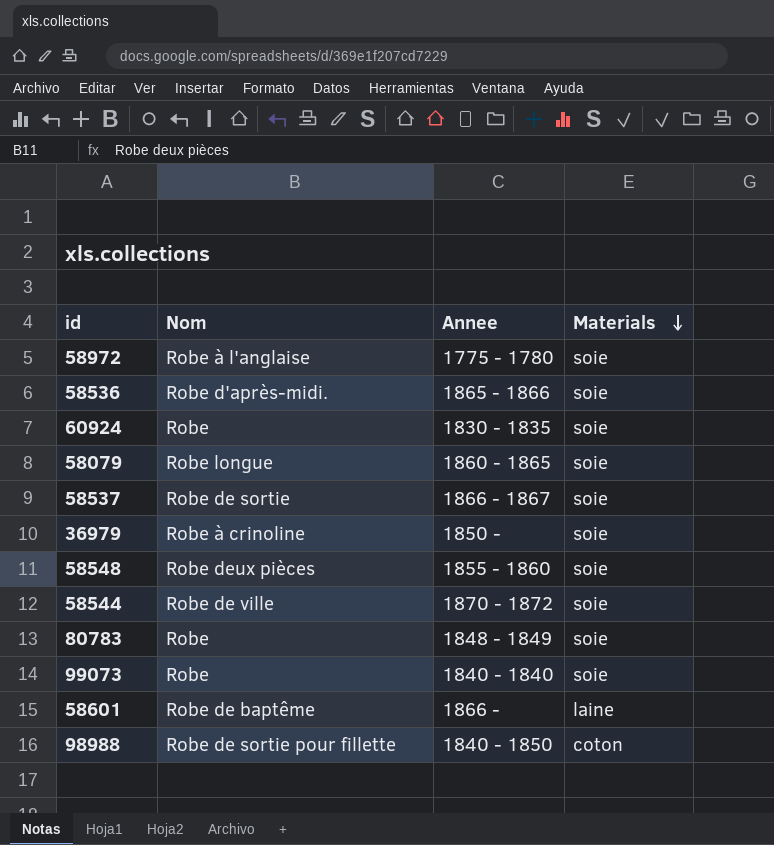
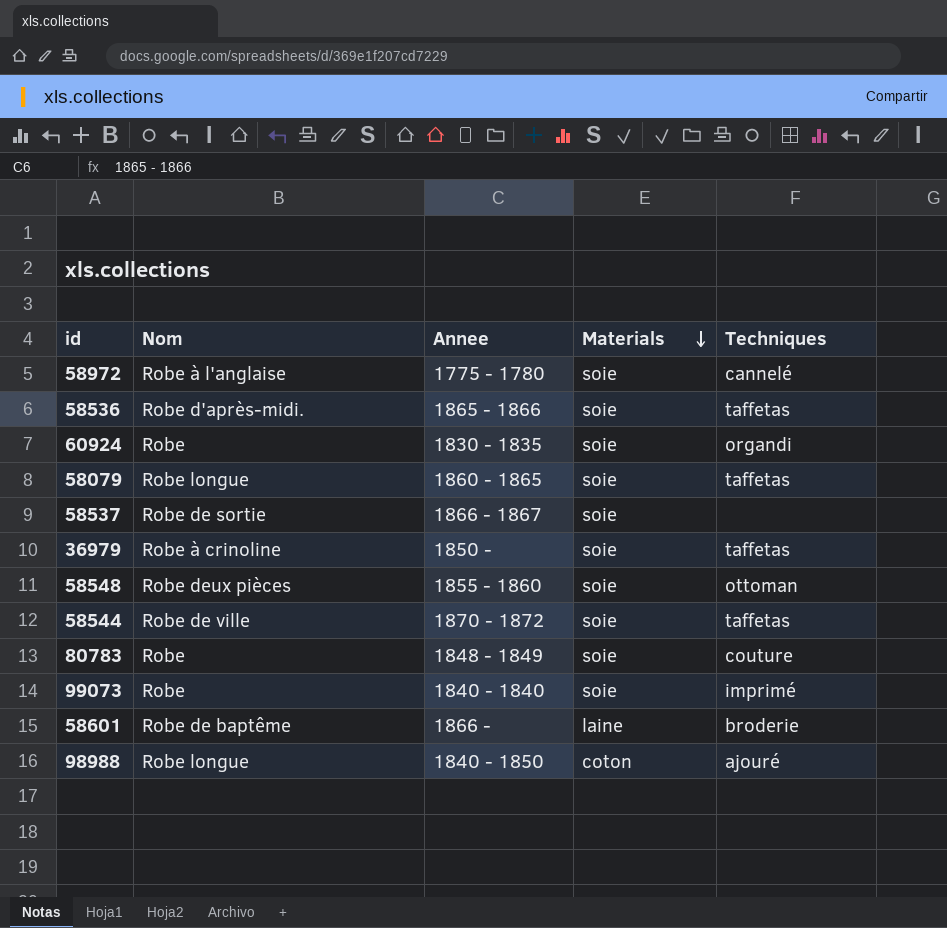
column Techniques | position: none -> 5
98988 | Nom: Robe de sortie pour fillette -> Robe longue

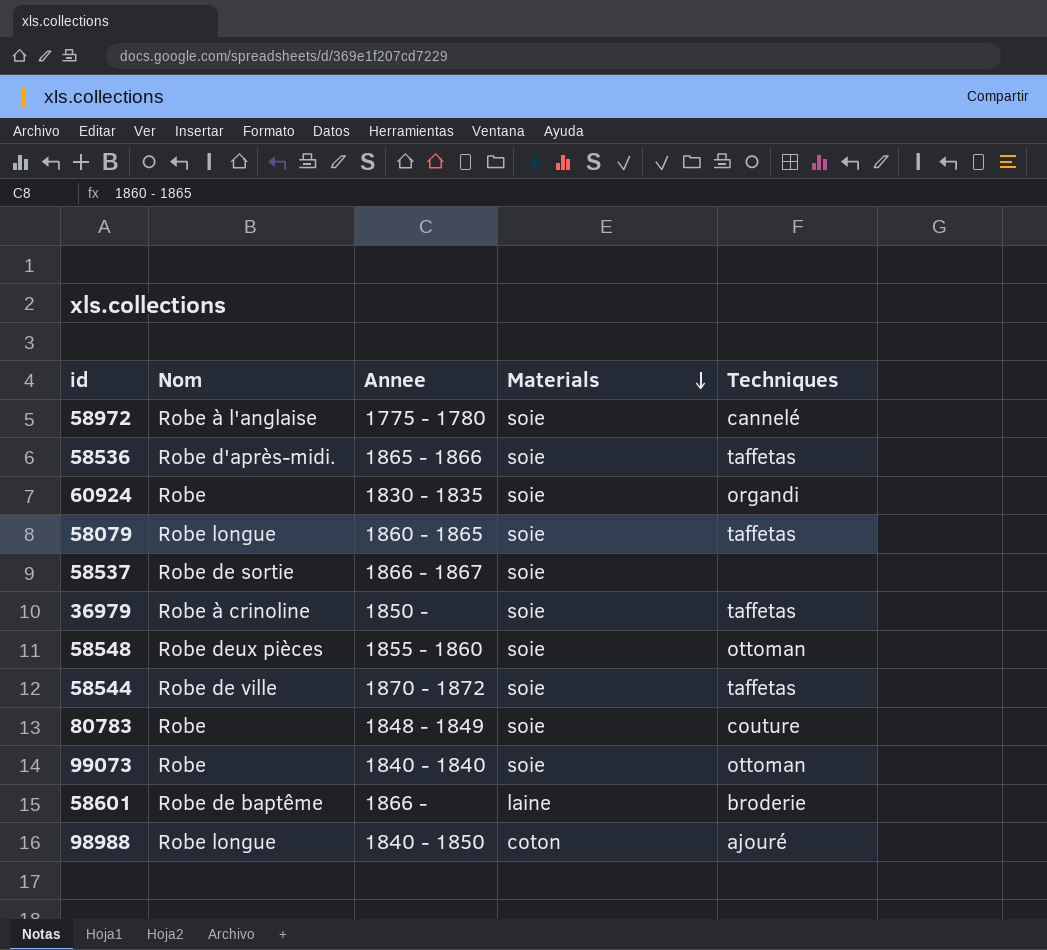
99073 | Techniques: imprimé -> ottoman

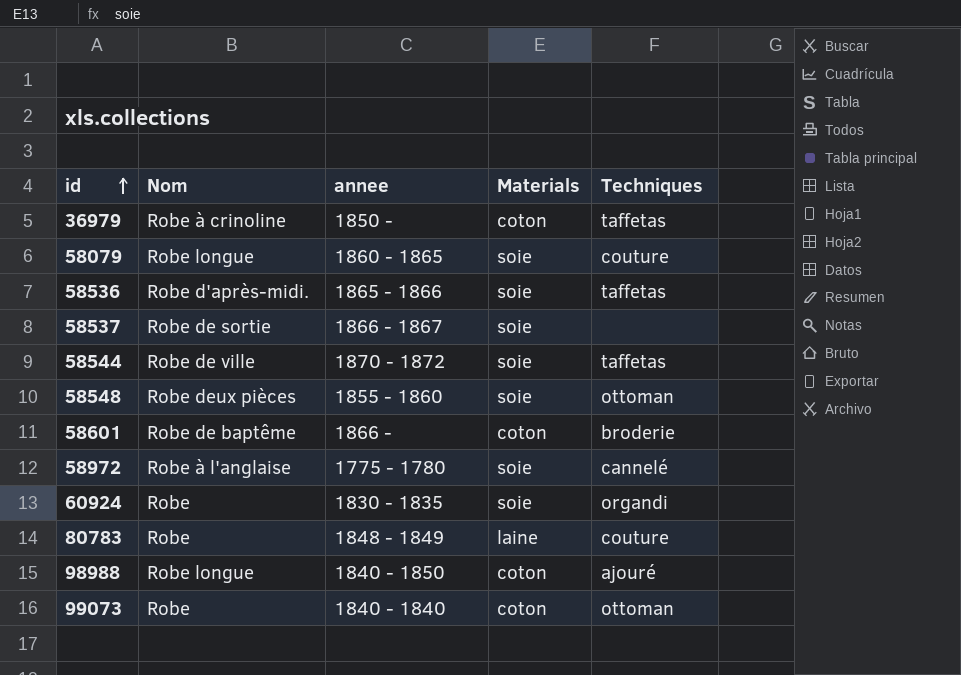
row order: Materials descending -> id ascending
column name: Annee -> annee
36979 | Materials: soie -> coton
58079 | Techniques: taffetas -> couture
58601 | Materials: laine -> coton
80783 | Materials: soie -> laine
99073 | Materials: soie -> coton

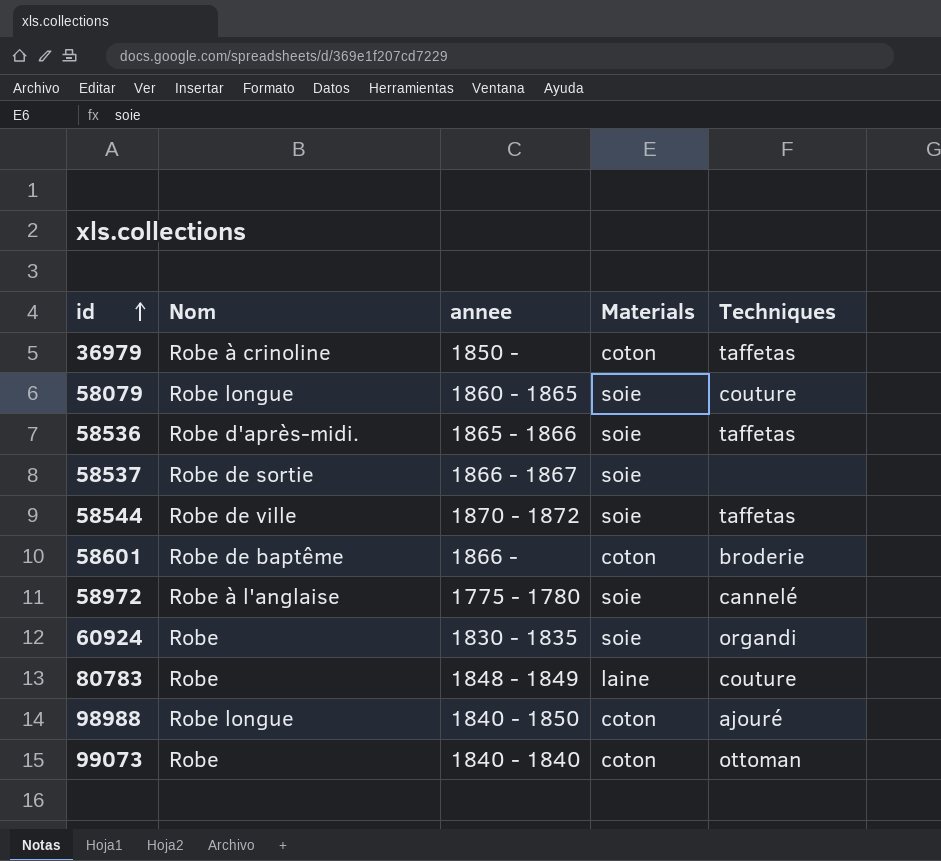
row 58548: Robe deux pièces | 1855 - 1860 | soie | ottoman -> none

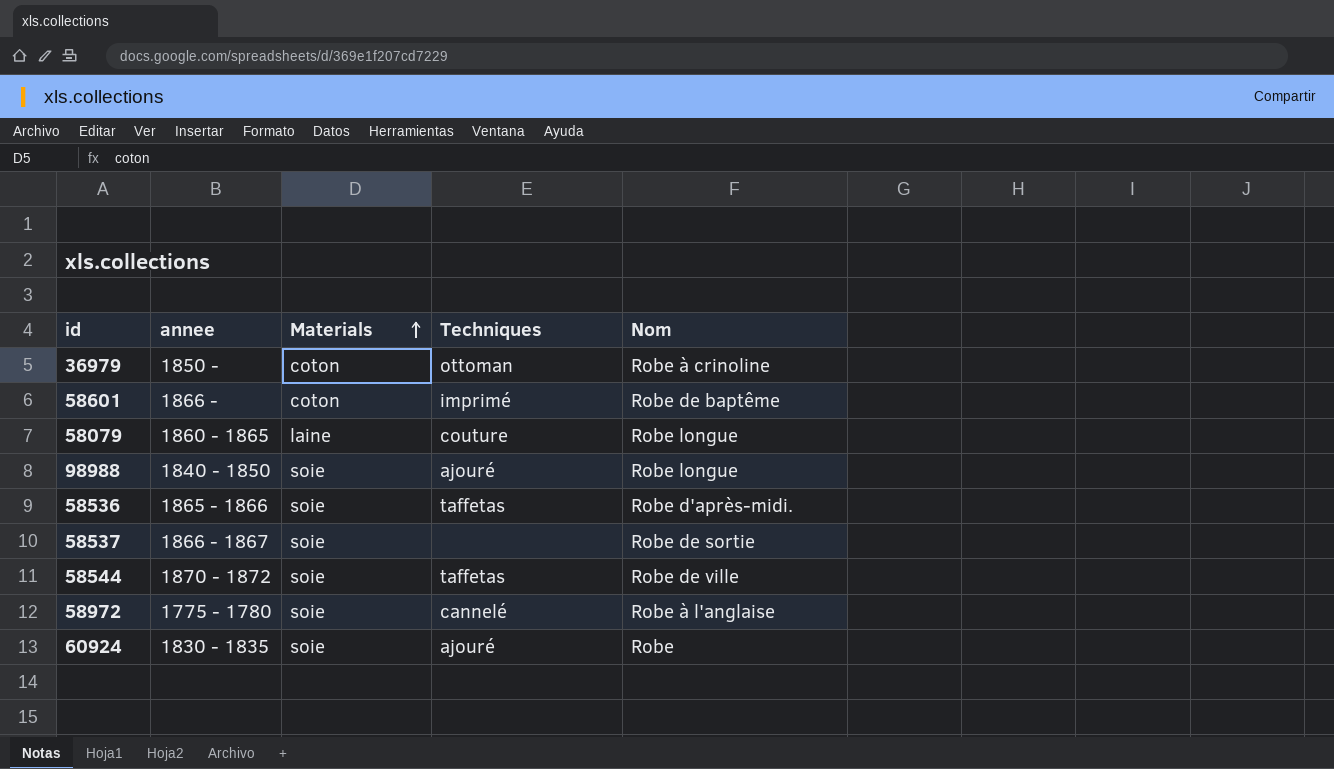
row order: id ascending -> Materials ascending
column Nom | position: 2 -> 5
row 80783: Robe | 1848 - 1849 | laine | couture -> none
row 99073: Robe | 1840 - 1840 | coton | ottoman -> none
36979 | Techniques: taffetas -> ottoman
58601 | Techniques: broderie -> imprimé
58079 | Materials: soie -> laine
98988 | Materials: coton -> soie
60924 | Techniques: organdi -> ajouré

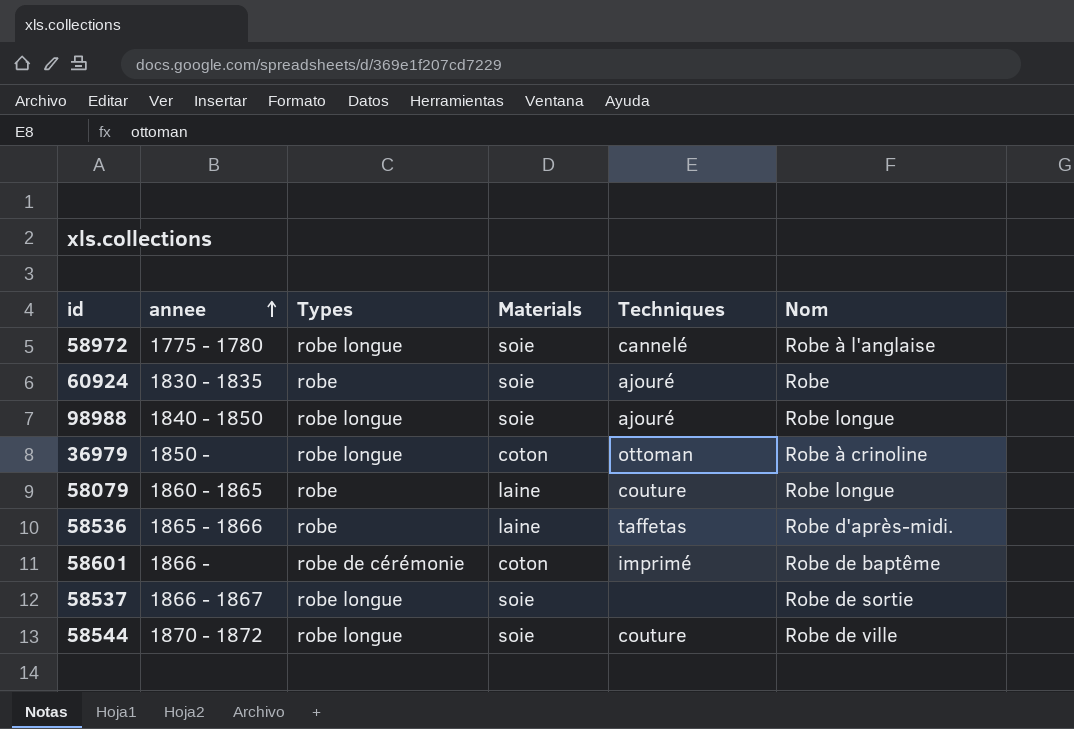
row order: Materials ascending -> annee ascending
column Types | position: none -> 3
58536 | Materials: soie -> laine
58544 | Techniques: taffetas -> couture

